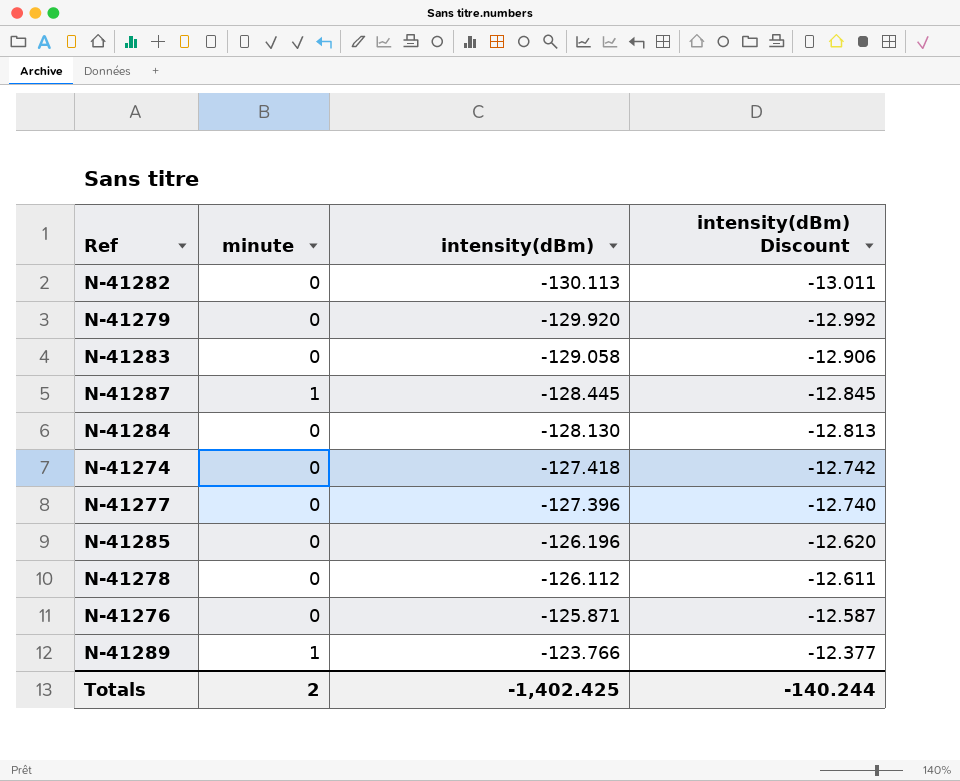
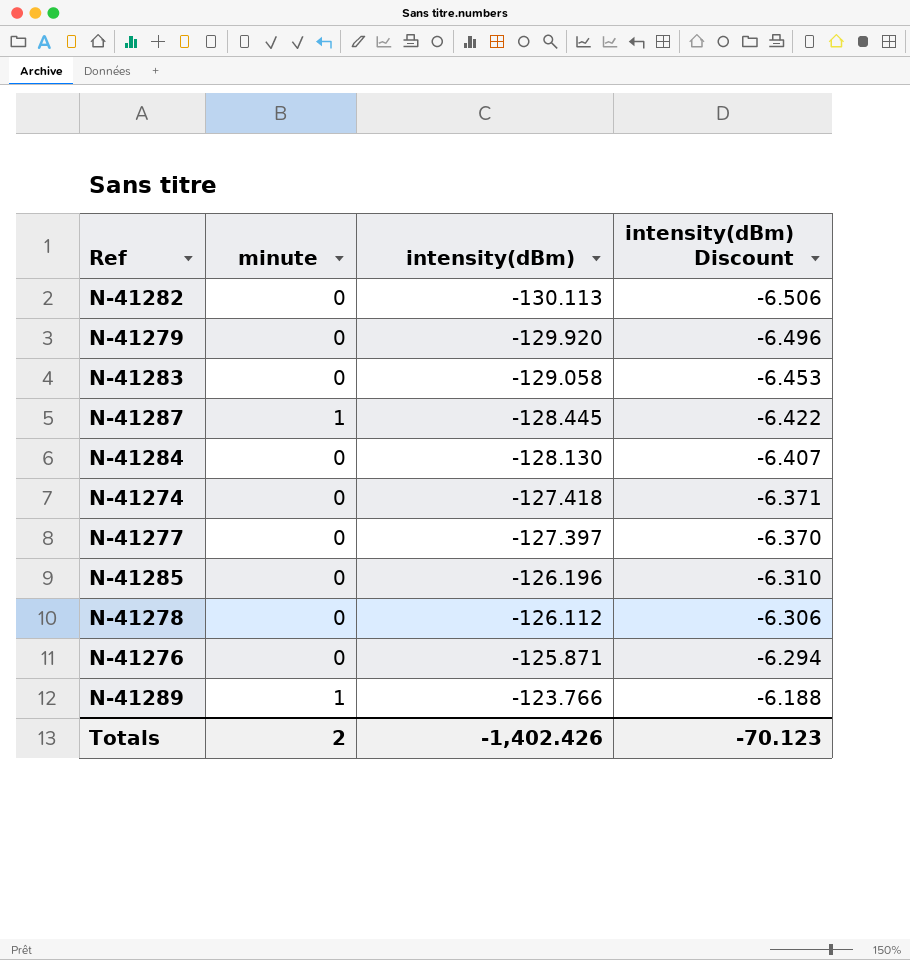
column intensity(dBm) Discount | formula: [intensity(dBm)] * 0.1 -> [intensity(dBm)] * 0.05
N-41277 | intensity(dBm): -127.396 -> -127.397
Totals | intensity(dBm): -1,402.425 -> -1,402.426
Totals | intensity(dBm) Discount: -140.244 -> -70.123

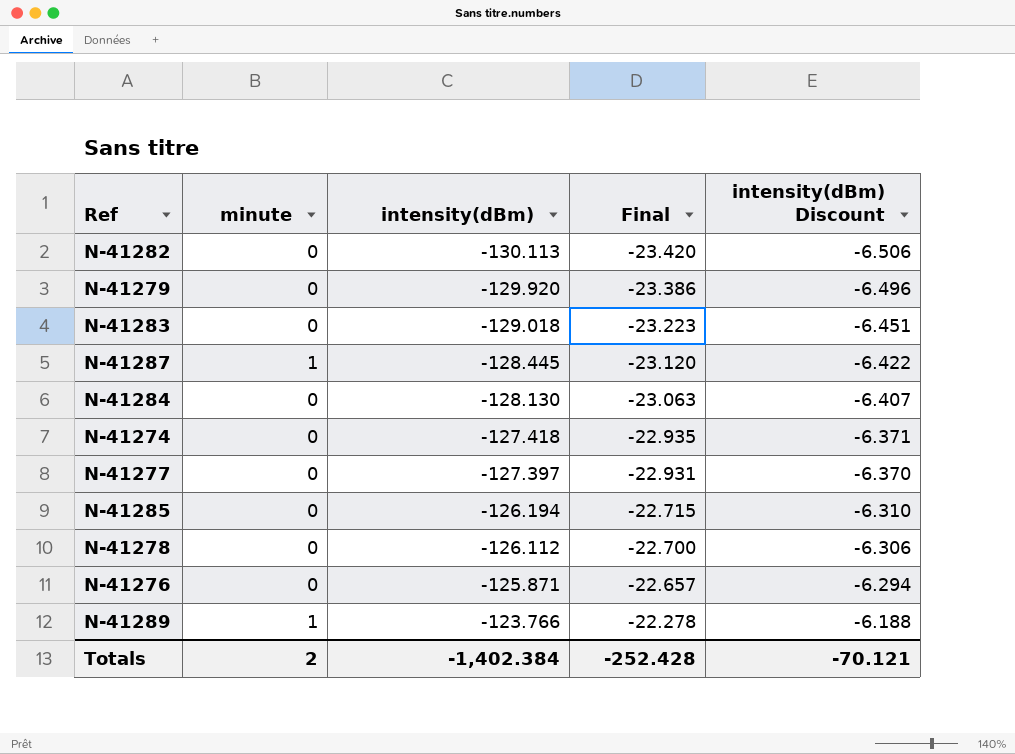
column Final | formula: none -> [intensity(dBm)] * 0.18
N-41283 | intensity(dBm): -129.058 -> -129.018
N-41283 | intensity(dBm) Discount: -6.453 -> -6.451
N-41285 | intensity(dBm): -126.196 -> -126.194
Totals | intensity(dBm): -1,402.426 -> -1,402.384
Totals | intensity(dBm) Discount: -70.123 -> -70.121

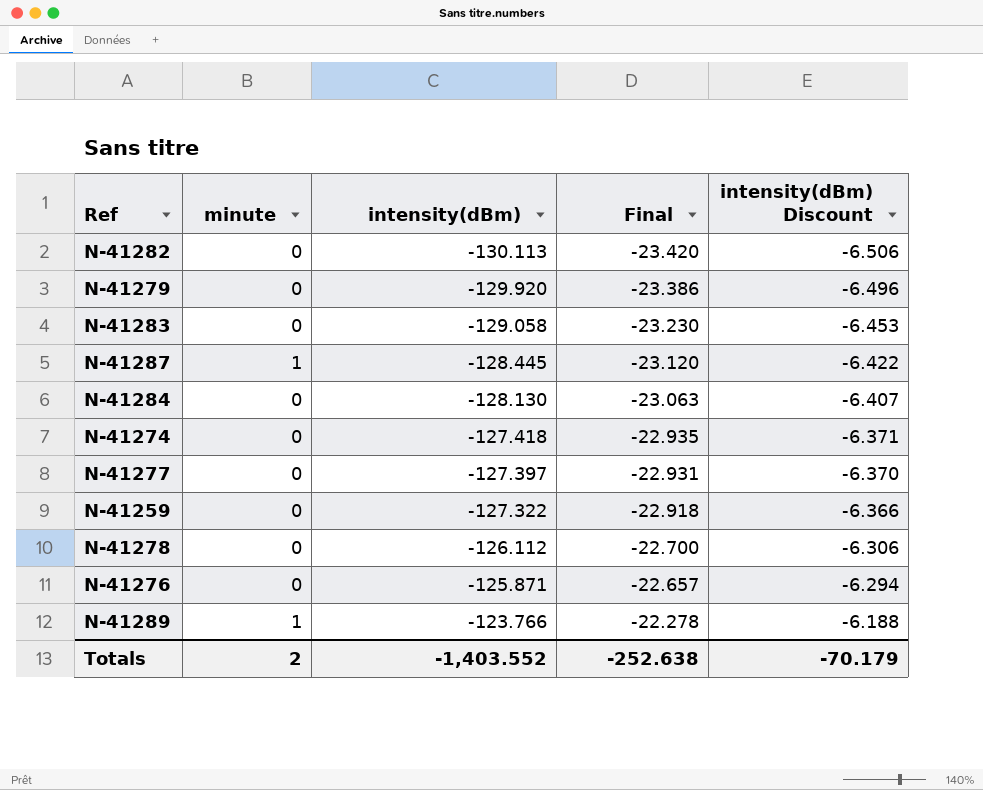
row N-41285: 0 | -126.194 | -22.715 | -6.310 -> none
N-41283 | intensity(dBm): -129.018 -> -129.058
N-41283 | Final: -23.223 -> -23.230
N-41283 | intensity(dBm) Discount: -6.451 -> -6.453
row N-41259: none -> 0 | -127.322 | -22.918 | -6.366
Totals | intensity(dBm): -1,402.384 -> -1,403.552
Totals | Final: -252.428 -> -252.638
Totals | intensity(dBm) Discount: -70.121 -> -70.179

